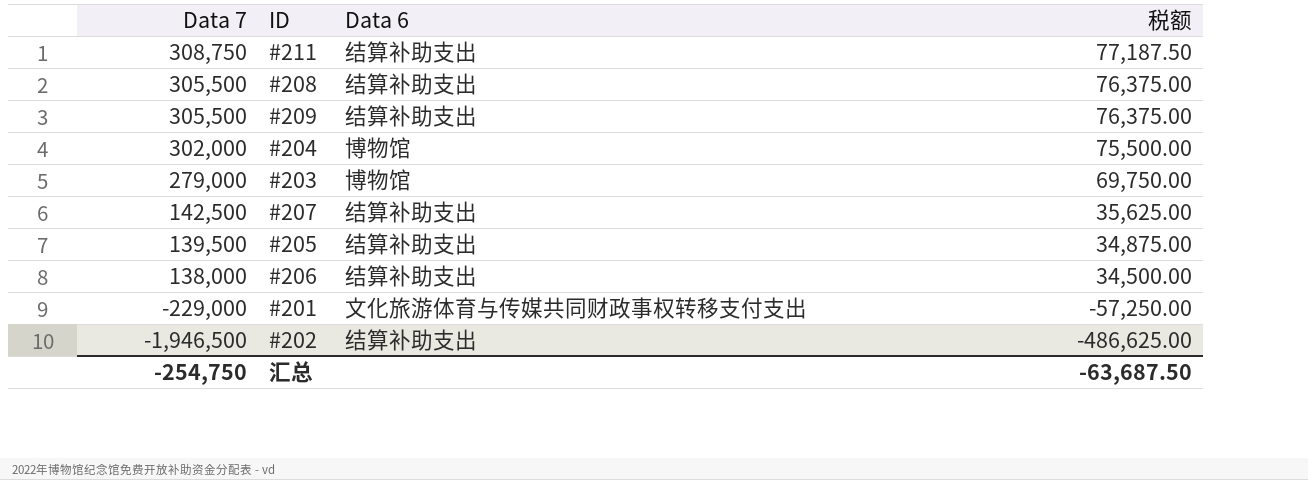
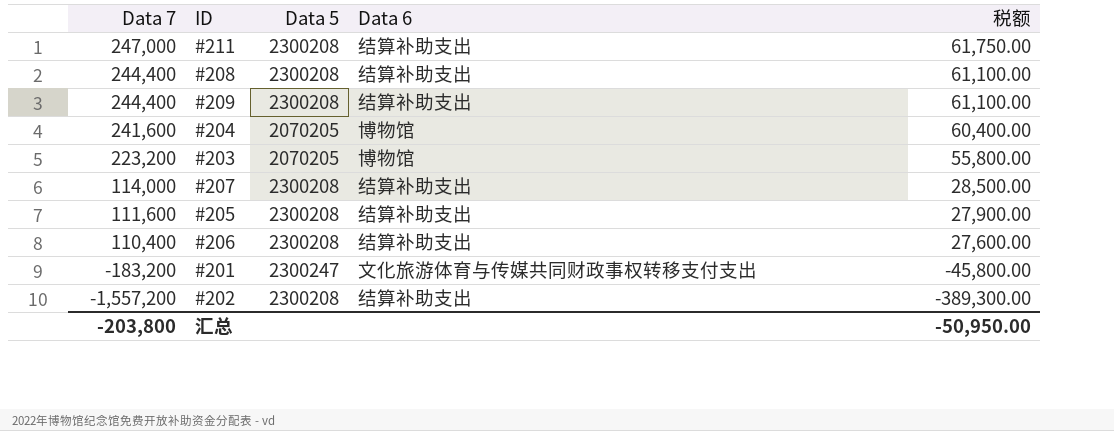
column Data 5 | position: none -> 3
#211 | Data 7: 308,750 -> 247,000
#211 | 税额: 77,187.50 -> 61,750.00
#208 | Data 7: 305,500 -> 244,400
#208 | 税额: 76,375.00 -> 61,100.00
#209 | Data 7: 305,500 -> 244,400
#209 | 税额: 76,375.00 -> 61,100.00
#204 | Data 7: 302,000 -> 241,600
#204 | 税额: 75,500.00 -> 60,400.00
#203 | Data 7: 279,000 -> 223,200
#203 | 税额: 69,750.00 -> 55,800.00
#207 | Data 7: 142,500 -> 114,000
#207 | 税额: 35,625.00 -> 28,500.00
#205 | Data 7: 139,500 -> 111,600
#205 | 税额: 34,875.00 -> 27,900.00
#206 | Data 7: 138,000 -> 110,400
#206 | 税额: 34,500.00 -> 27,600.00
#201 | Data 7: -229,000 -> -183,200
#201 | 税额: -57,250.00 -> -45,800.00
#202 | Data 7: -1,946,500 -> -1,557,200
#202 | 税额: -486,625.00 -> -389,300.00
汇总 | Data 7: -254,750 -> -203,800
汇总 | 税额: -63,687.50 -> -50,950.00

